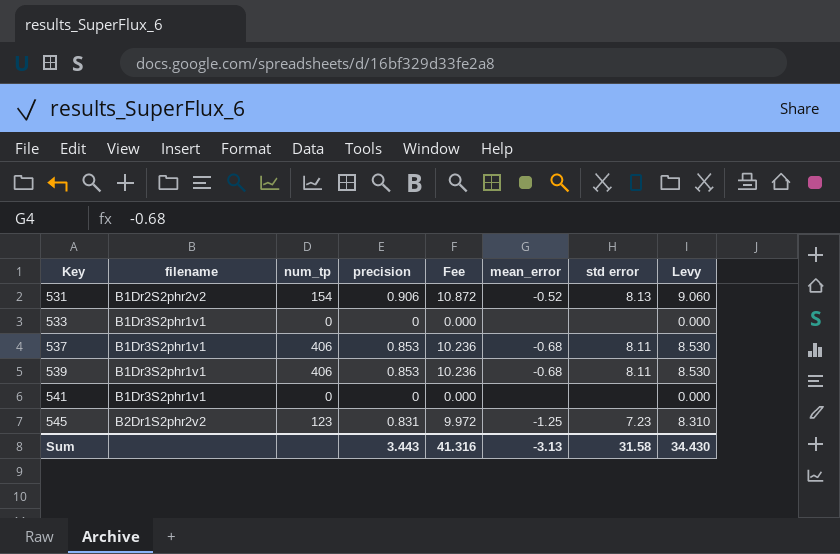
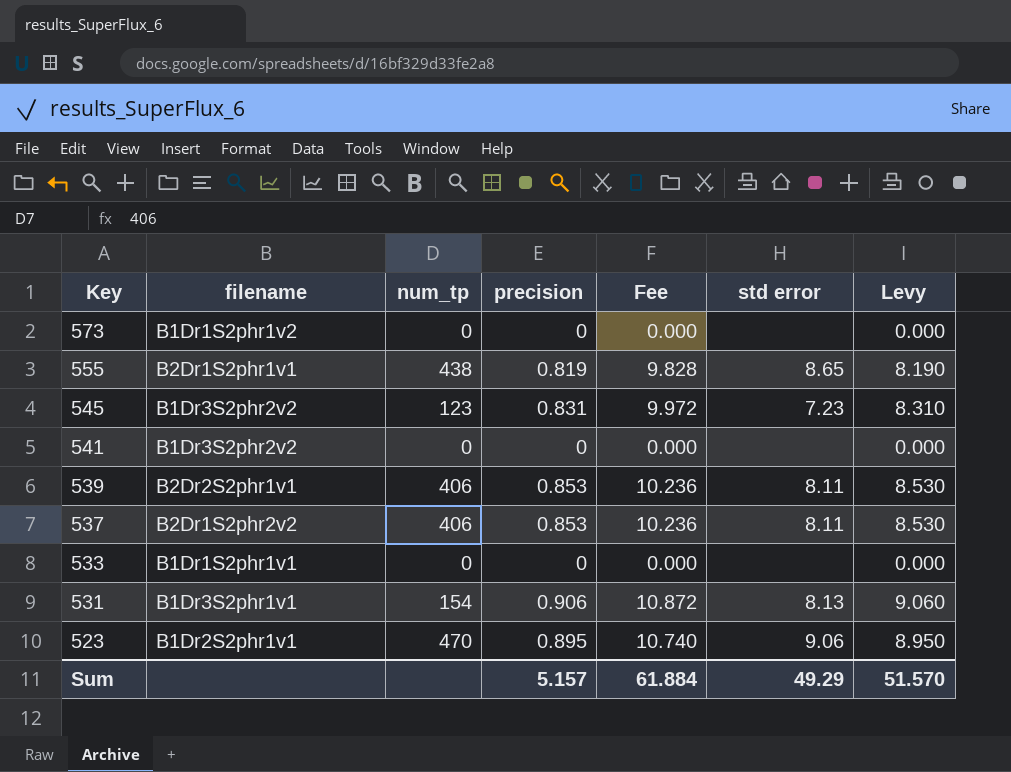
row order: Key ascending -> Key descending
column mean_error | position: 6 -> none
row 573: none -> B1Dr1S2phr1v2 | 0 | 0 | 0.000 | none | 0.000
row 555: none -> B2Dr1S2phr1v1 | 438 | 0.819 | 9.828 | 8.65 | 8.190
545 | filename: B2Dr1S2phr2v2 -> B1Dr3S2phr2v2
541 | filename: B1Dr3S2phr1v1 -> B1Dr3S2phr2v2
539 | filename: B1Dr3S2phr1v1 -> B2Dr2S2phr1v1
537 | filename: B1Dr3S2phr1v1 -> B2Dr1S2phr2v2
533 | filename: B1Dr3S2phr1v1 -> B1Dr1S2phr1v1
531 | filename: B1Dr2S2phr2v2 -> B1Dr3S2phr1v1
row 523: none -> B1Dr2S2phr1v1 | 470 | 0.895 | 10.740 | 9.06 | 8.950
Sum | precision: 3.443 -> 5.157
Sum | Fee: 41.316 -> 61.884
Sum | std error: 31.58 -> 49.29
Sum | Levy: 34.430 -> 51.570

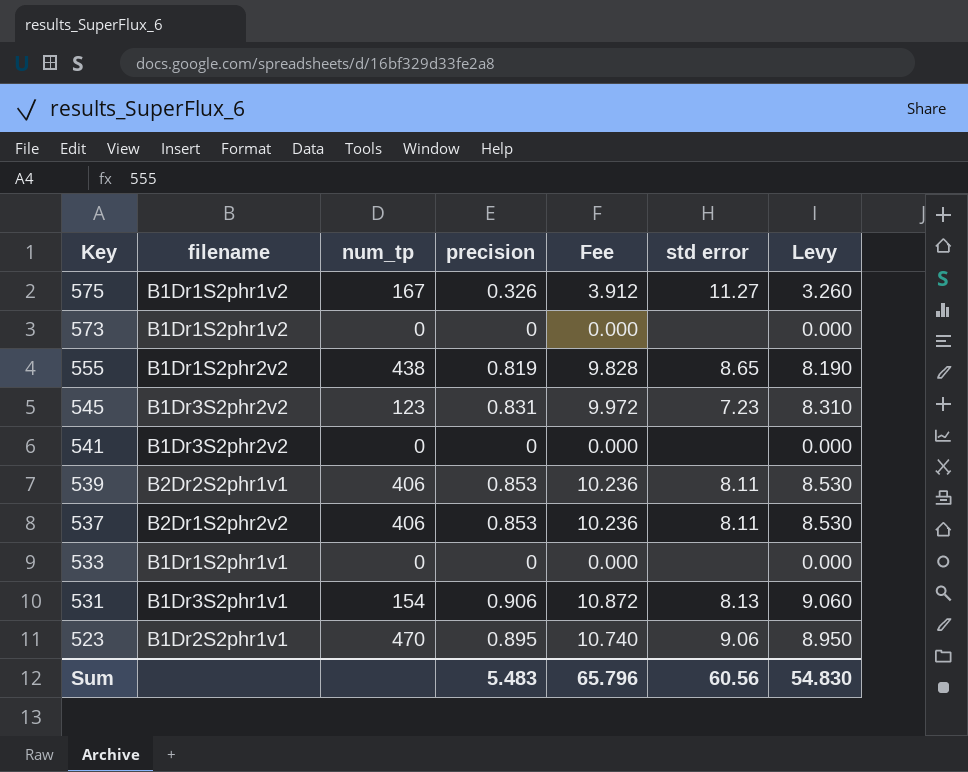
row 575: none -> B1Dr1S2phr1v2 | 167 | 0.326 | 3.912 | 11.27 | 3.260
555 | filename: B2Dr1S2phr1v1 -> B1Dr1S2phr2v2
Sum | precision: 5.157 -> 5.483
Sum | Fee: 61.884 -> 65.796
Sum | std error: 49.29 -> 60.56
Sum | Levy: 51.570 -> 54.830

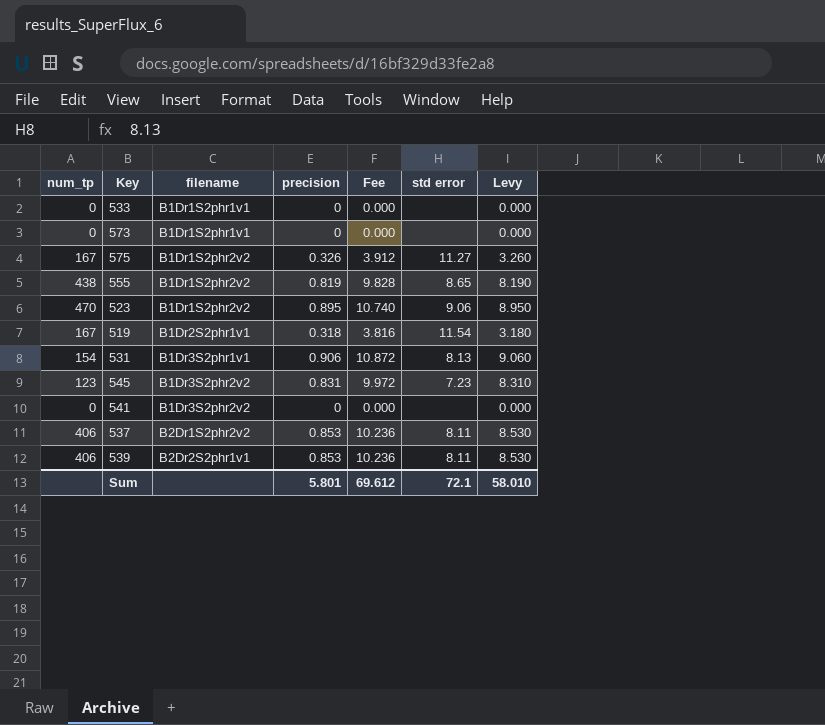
row order: Key descending -> filename ascending
column num_tp | position: 3 -> 1
573 | filename: B1Dr1S2phr1v2 -> B1Dr1S2phr1v1
575 | filename: B1Dr1S2phr1v2 -> B1Dr1S2phr2v2
523 | filename: B1Dr2S2phr1v1 -> B1Dr1S2phr2v2
row 519: none -> 167 | B1Dr2S2phr1v1 | 0.318 | 3.816 | 11.54 | 3.180
Sum | precision: 5.483 -> 5.801
Sum | Fee: 65.796 -> 69.612
Sum | std error: 60.56 -> 72.1
Sum | Levy: 54.830 -> 58.010

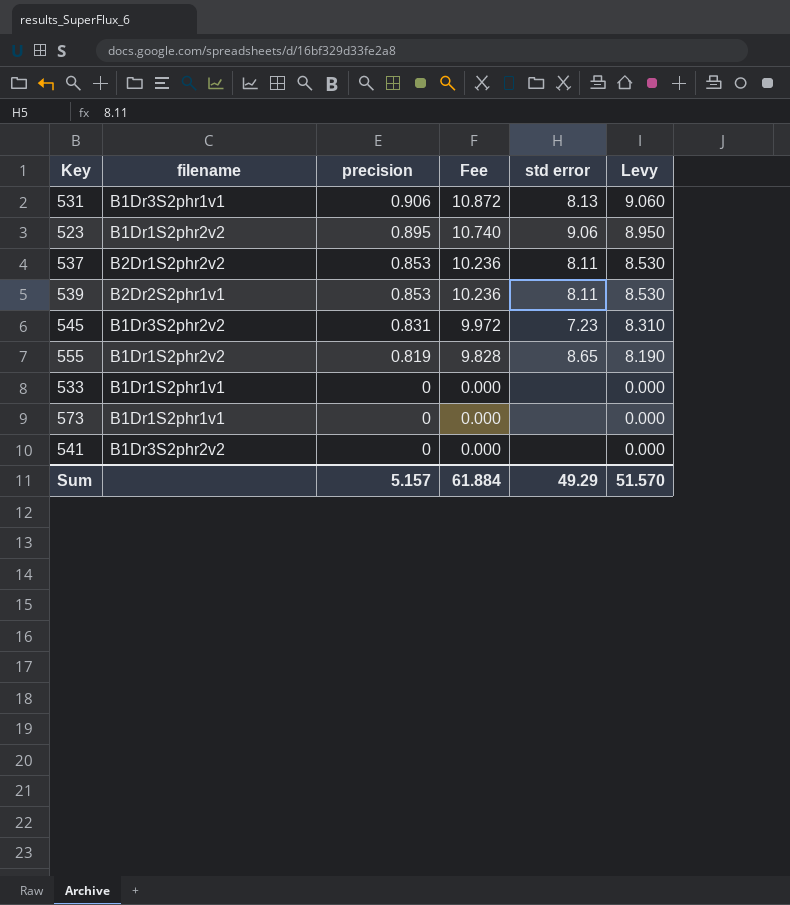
row order: filename ascending -> precision descending
column num_tp | position: 1 -> none
row 575: 167 | B1Dr1S2phr2v2 | 0.326 | 3.912 | 11.27 | 3.260 -> none
row 519: 167 | B1Dr2S2phr1v1 | 0.318 | 3.816 | 11.54 | 3.180 -> none
Sum | precision: 5.801 -> 5.157
Sum | Fee: 69.612 -> 61.884
Sum | std error: 72.1 -> 49.29
Sum | Levy: 58.010 -> 51.570

